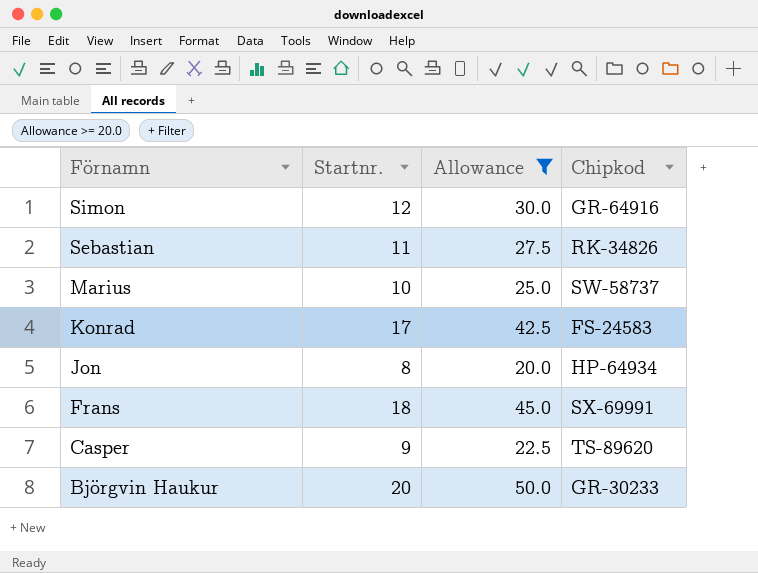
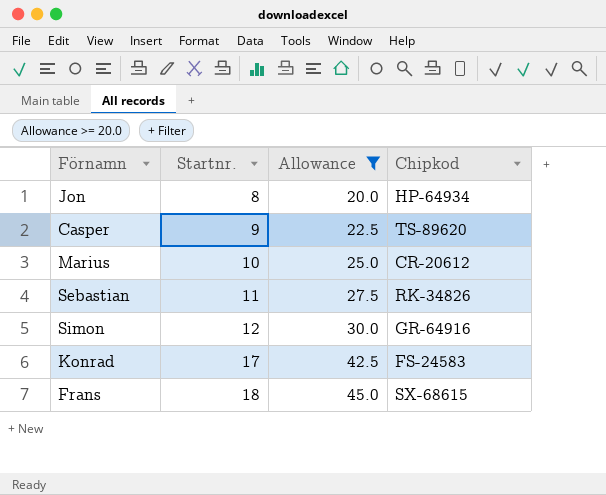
row order: Förnamn descending -> Startnr. ascending
row Björgvin Haukur: 20 | 50.0 | GR-30233 -> none
Marius | Chipkod: SW-58737 -> CR-20612
Frans | Chipkod: SX-69991 -> SX-68615

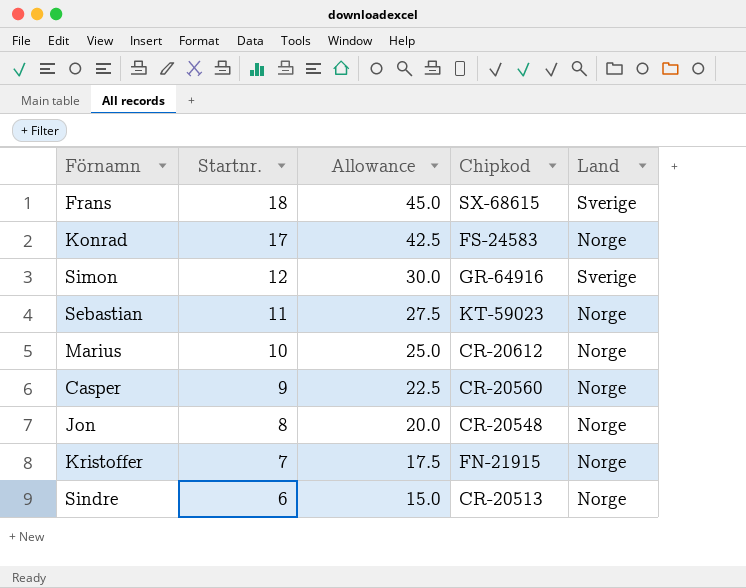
filter: Allowance >= 20.0 -> none
row order: Startnr. ascending -> Startnr. descending
column Land | position: none -> 5
Sebastian | Chipkod: RK-34826 -> KT-59023
Casper | Chipkod: TS-89620 -> CR-20560
Jon | Chipkod: HP-64934 -> CR-20548

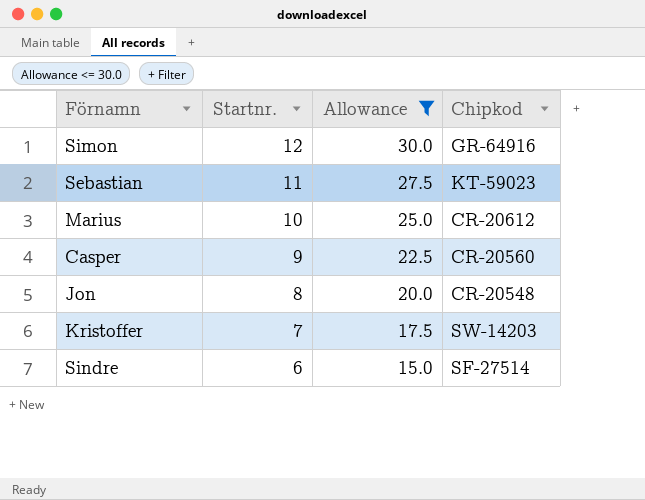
filter: none -> Allowance <= 30.0
column Land | position: 5 -> none
Kristoffer | Chipkod: FN-21915 -> SW-14203
Sindre | Chipkod: CR-20513 -> SF-27514

